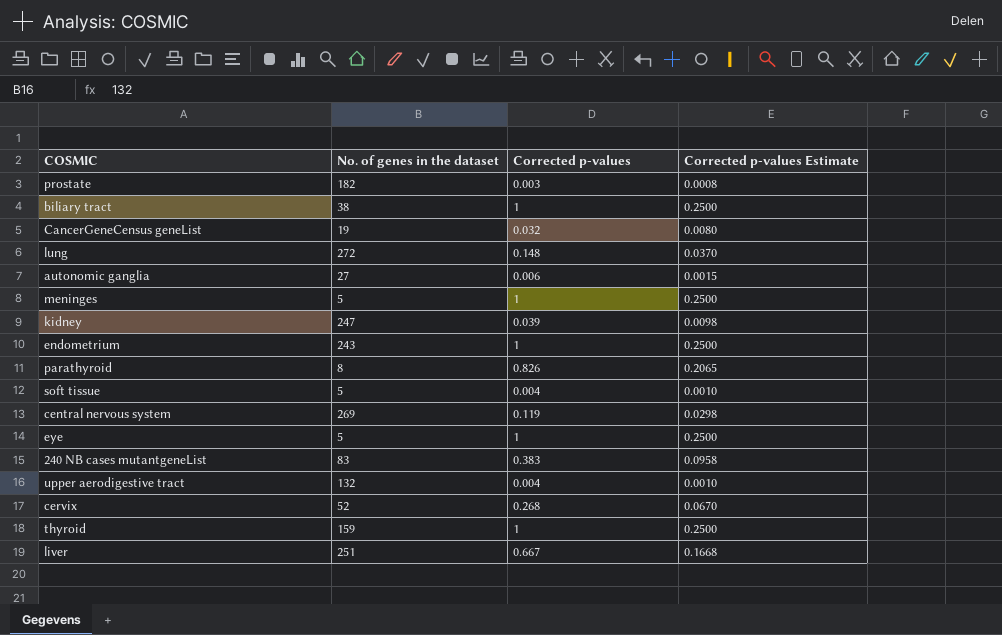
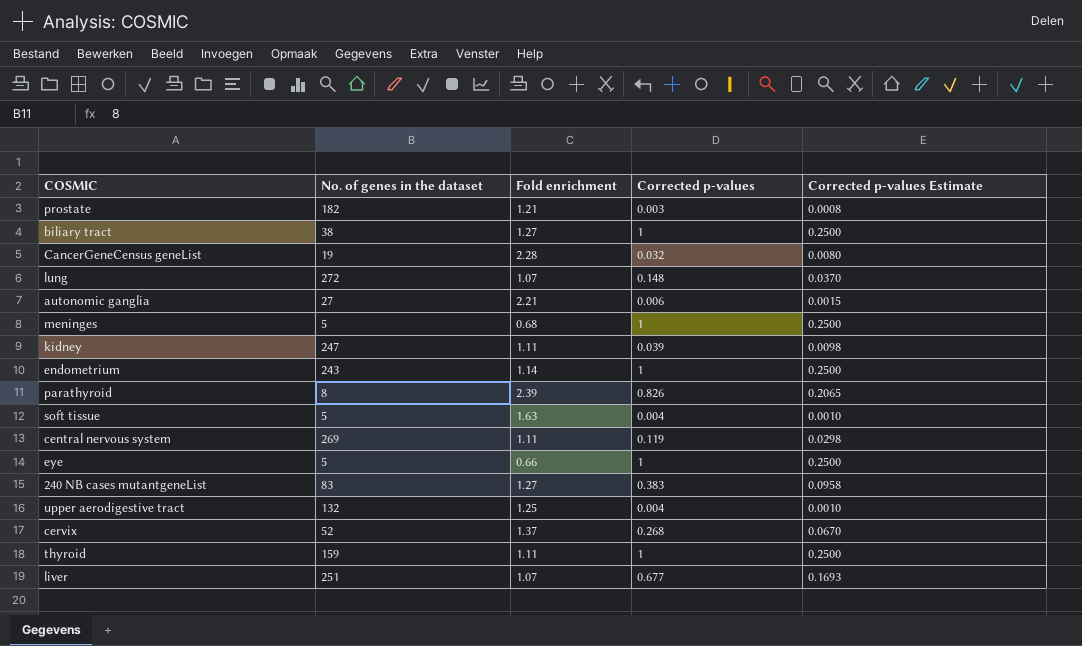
column Fold enrichment | position: none -> 3
liver | Corrected p-values: 0.667 -> 0.677
liver | Corrected p-values Estimate: 0.1668 -> 0.1693

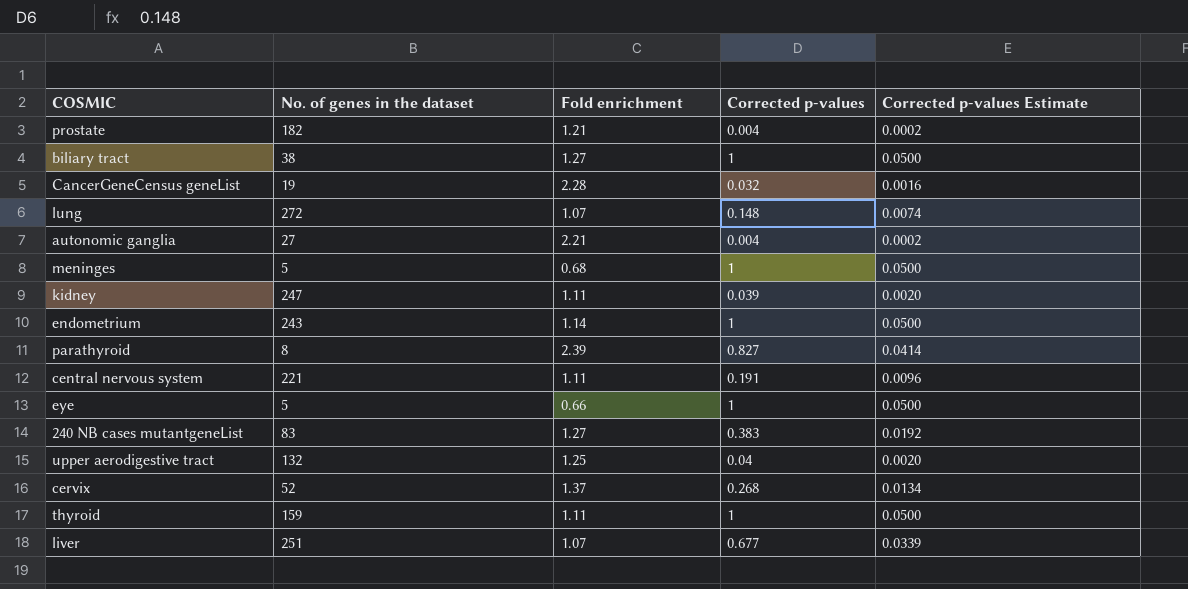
column Corrected p-values Estimate | formula: [Corrected p-values] * 0.25 -> [Corrected p-values] * 0.05
row soft tissue: 5 | 1.63 | 0.004 | 0.0010 -> none
prostate | Corrected p-values: 0.003 -> 0.004
autonomic ganglia | Corrected p-values: 0.006 -> 0.004
parathyroid | Corrected p-values: 0.826 -> 0.827
central nervous system | No. of genes in the dataset: 269 -> 221
central nervous system | Corrected p-values: 0.119 -> 0.191
upper aerodigestive tract | Corrected p-values: 0.004 -> 0.04

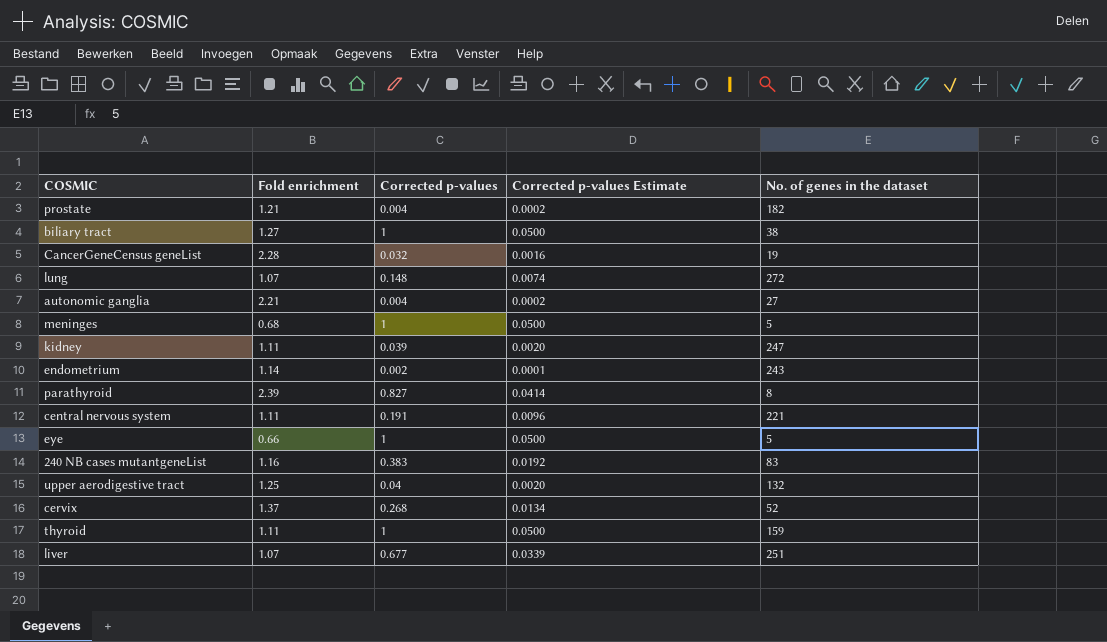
column No. of genes in the dataset | position: 2 -> 5
endometrium | Corrected p-values: 1 -> 0.002
endometrium | Corrected p-values Estimate: 0.0500 -> 0.0001
240 NB cases mutantgeneList | Fold enrichment: 1.27 -> 1.16

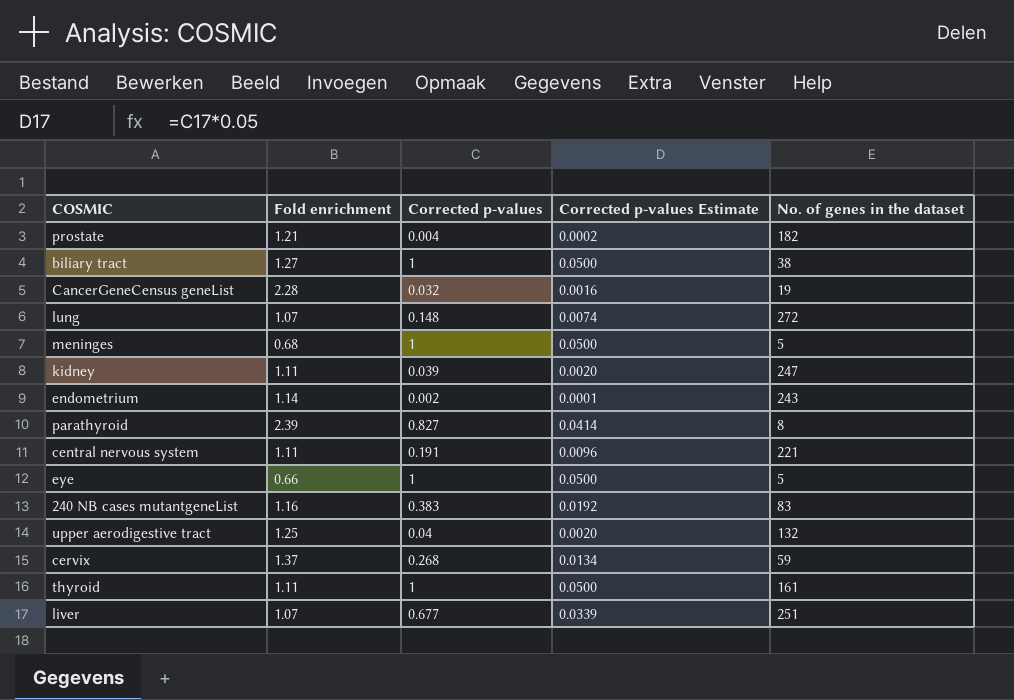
row autonomic ganglia: 2.21 | 0.004 | 0.0002 | 27 -> none
cervix | No. of genes in the dataset: 52 -> 59
thyroid | No. of genes in the dataset: 159 -> 161

